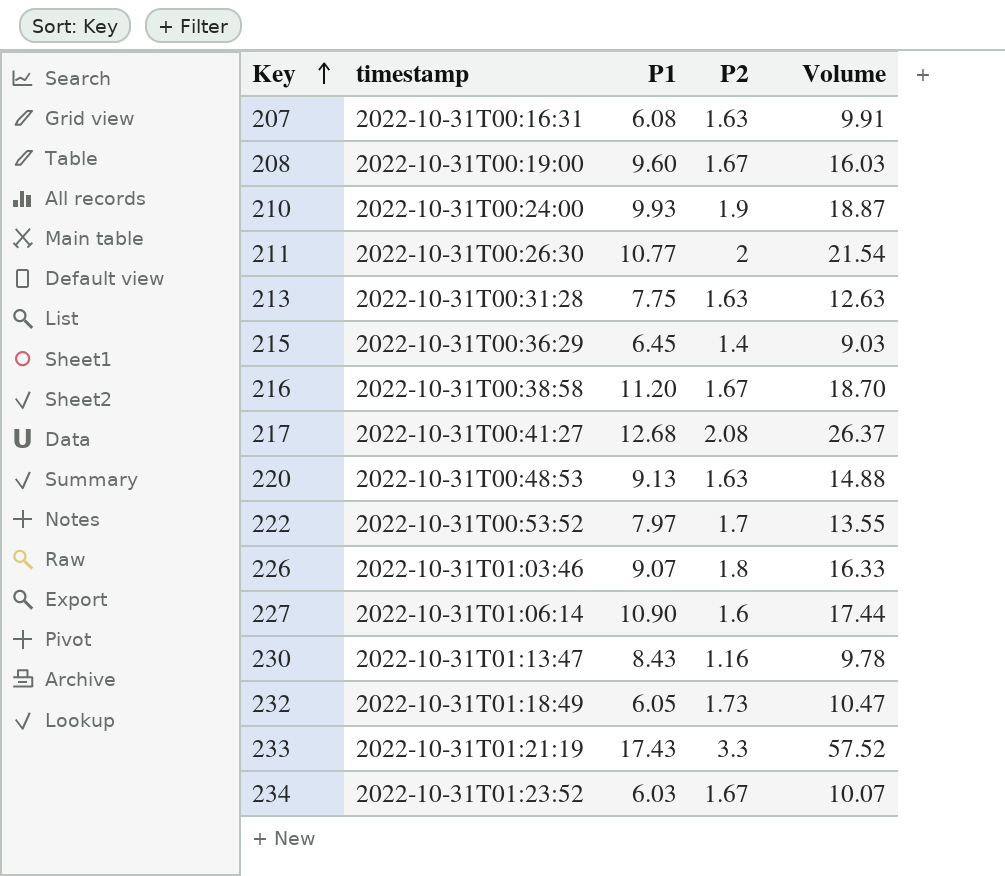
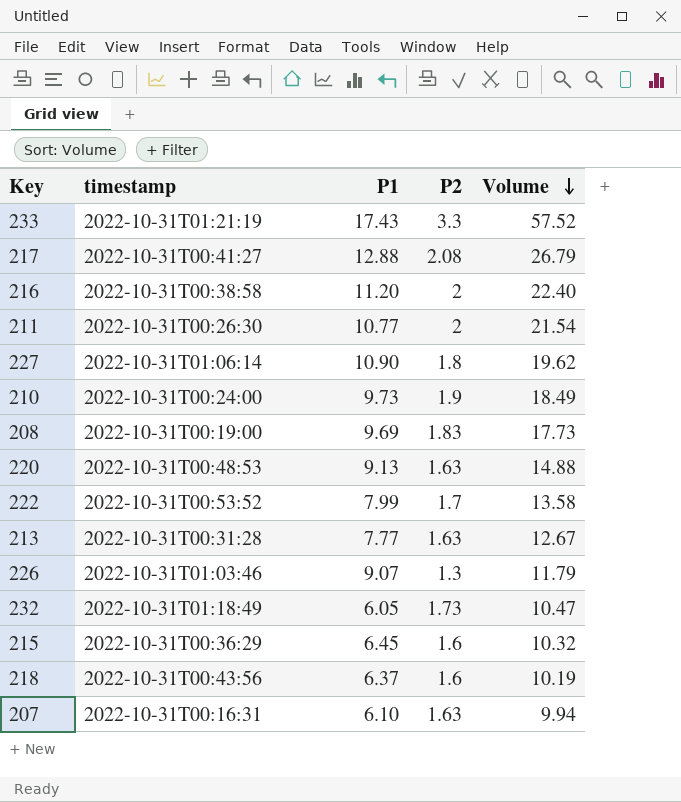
row order: Key ascending -> Volume descending
row 230: 2022-10-31T01:13:47 | 8.43 | 1.16 | 9.78 -> none
row 234: 2022-10-31T01:23:52 | 6.03 | 1.67 | 10.07 -> none
217 | P1: 12.68 -> 12.88
217 | Volume: 26.37 -> 26.79
216 | P2: 1.67 -> 2
216 | Volume: 18.70 -> 22.40
227 | P2: 1.6 -> 1.8
227 | Volume: 17.44 -> 19.62
210 | P1: 9.93 -> 9.73
210 | Volume: 18.87 -> 18.49
208 | P1: 9.60 -> 9.69
208 | P2: 1.67 -> 1.83
208 | Volume: 16.03 -> 17.73
222 | P1: 7.97 -> 7.99
222 | Volume: 13.55 -> 13.58
213 | P1: 7.75 -> 7.77
213 | Volume: 12.63 -> 12.67
226 | P2: 1.8 -> 1.3
226 | Volume: 16.33 -> 11.79
215 | P2: 1.4 -> 1.6
215 | Volume: 9.03 -> 10.32
row 218: none -> 2022-10-31T00:43:56 | 6.37 | 1.6 | 10.19
207 | P1: 6.08 -> 6.10
207 | Volume: 9.91 -> 9.94

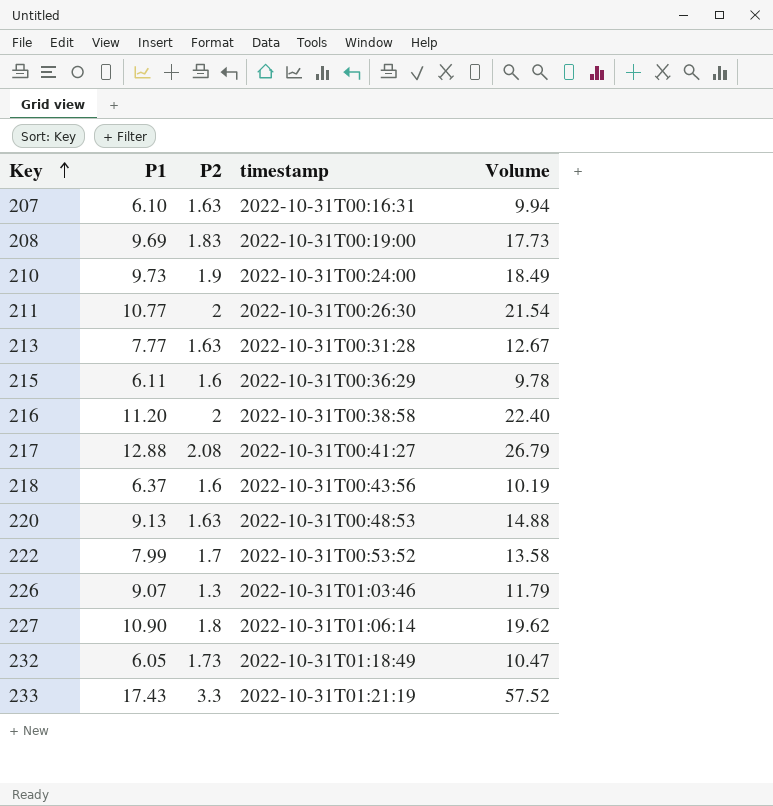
row order: Volume descending -> Key ascending
column timestamp | position: 2 -> 4
215 | P1: 6.45 -> 6.11
215 | Volume: 10.32 -> 9.78

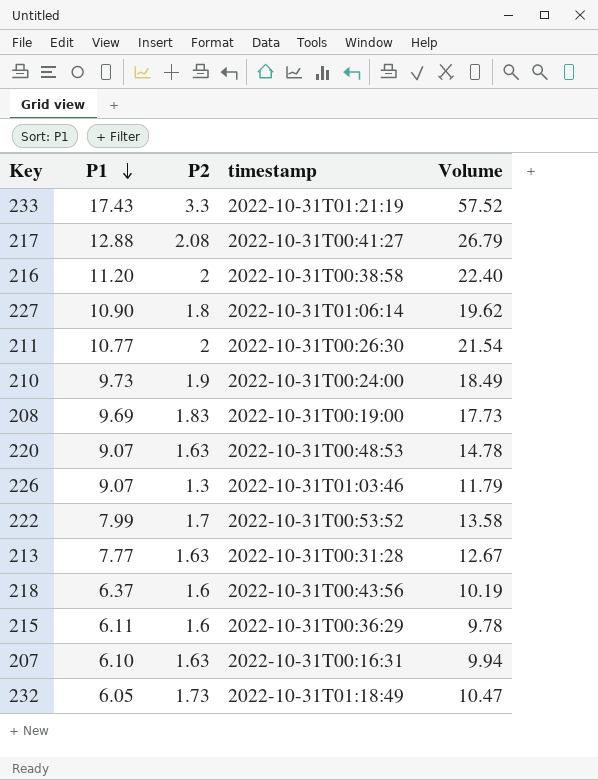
row order: Key ascending -> P1 descending
220 | P1: 9.13 -> 9.07
220 | Volume: 14.88 -> 14.78

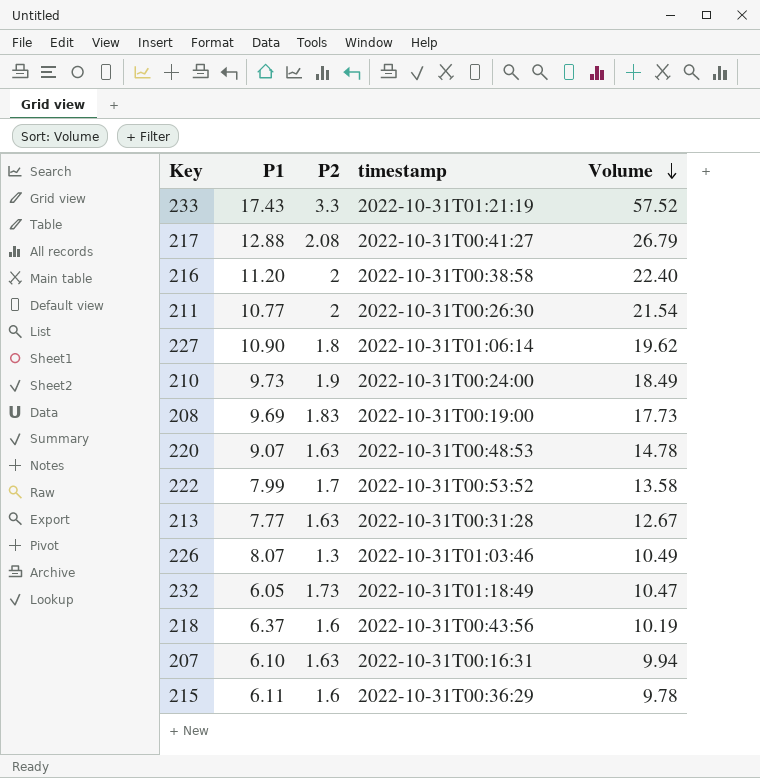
row order: P1 descending -> Volume descending
226 | P1: 9.07 -> 8.07
226 | Volume: 11.79 -> 10.49

